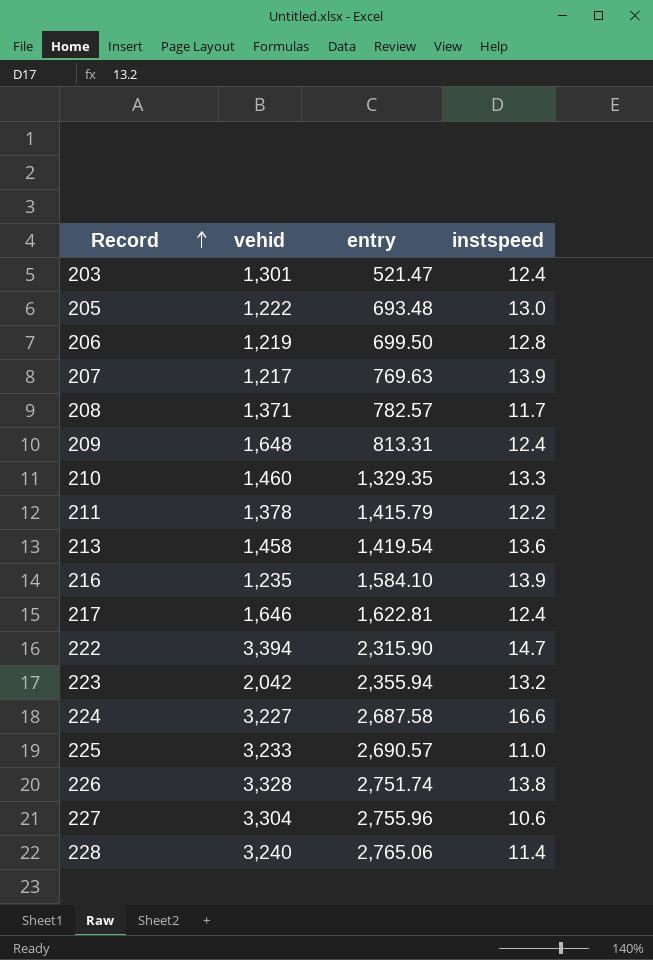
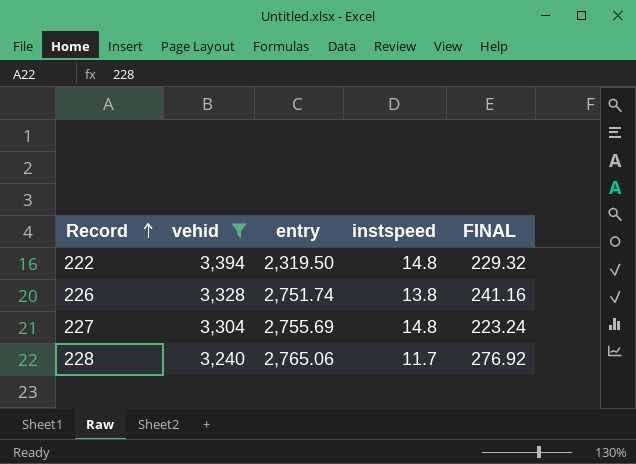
filter: none -> vehid >= 3,240
column FINAL | formula: none -> [vehid] / [instspeed]
222 | entry: 2,315.90 -> 2,319.50
222 | instspeed: 14.7 -> 14.8
227 | entry: 2,755.96 -> 2,755.69
227 | instspeed: 10.6 -> 14.8
228 | instspeed: 11.4 -> 11.7

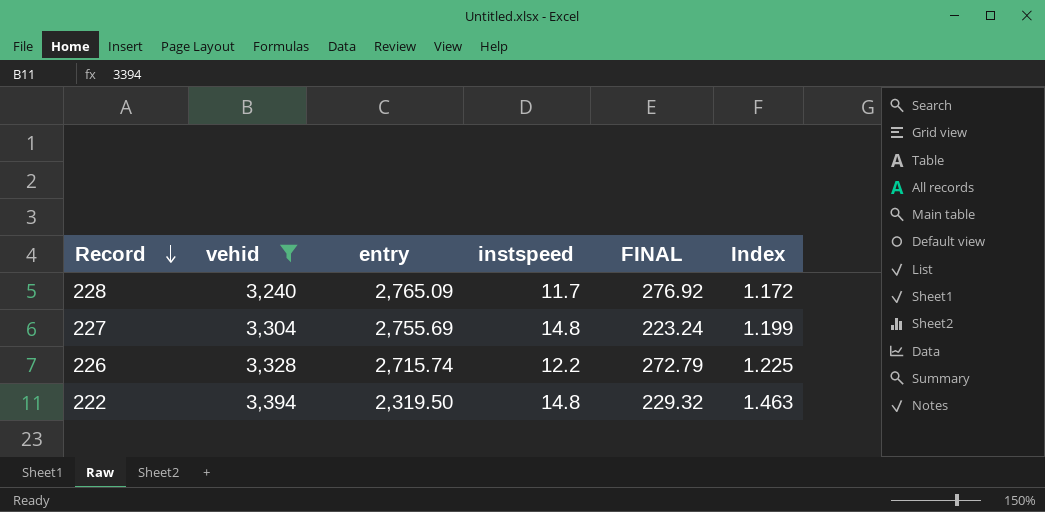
row order: Record ascending -> Record descending
column Index | formula: none -> [vehid] / [entry]
228 | entry: 2,765.06 -> 2,765.09
226 | entry: 2,751.74 -> 2,715.74
226 | instspeed: 13.8 -> 12.2
226 | FINAL: 241.16 -> 272.79

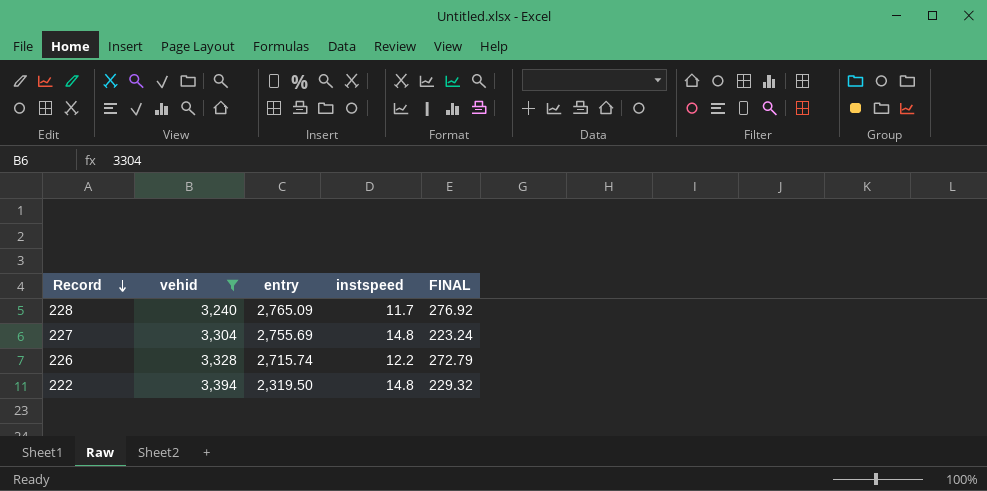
column Index | formula: [vehid] / [entry] -> none

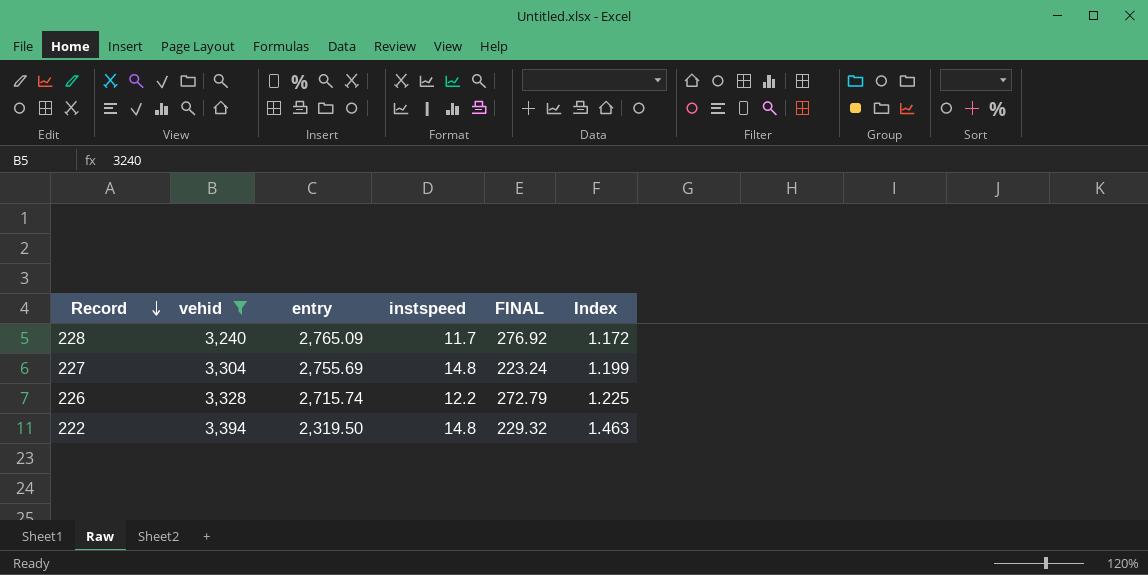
column Index | formula: none -> [vehid] / [entry]

